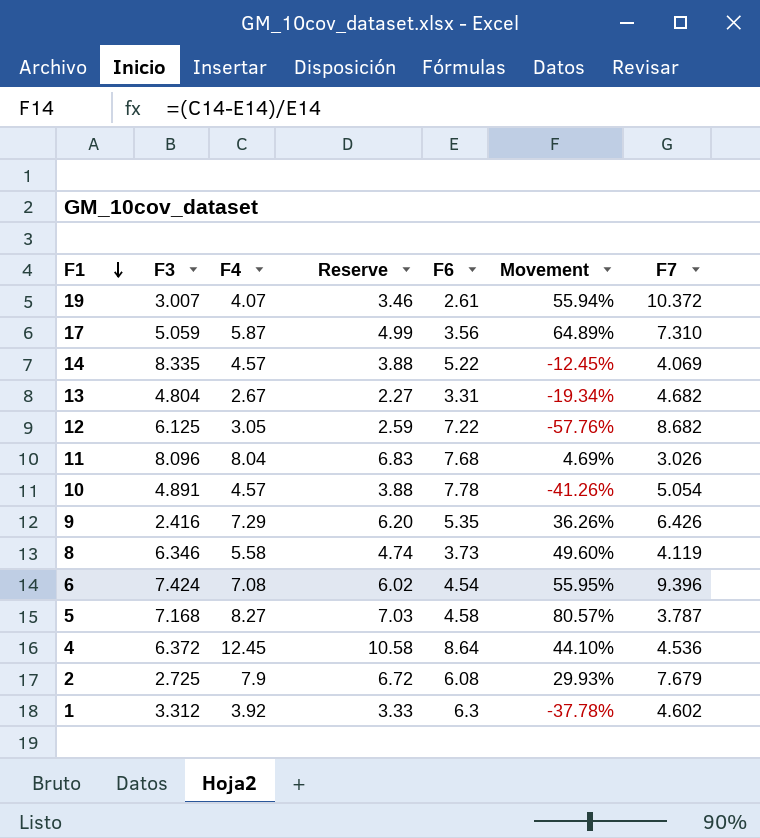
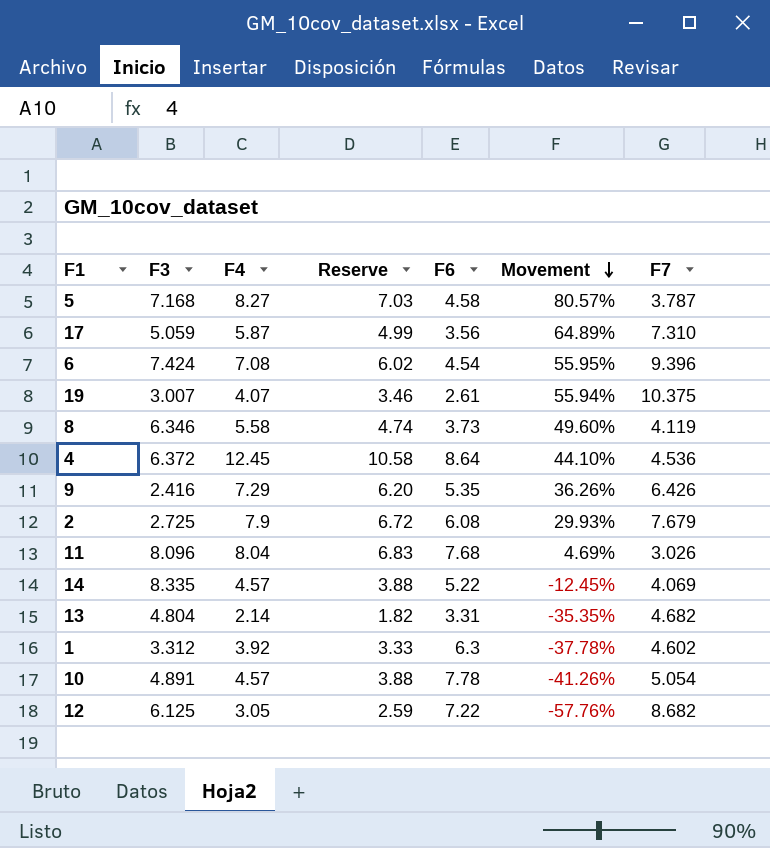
row order: F1 descending -> Movement descending
19 | F7: 10.372 -> 10.375
13 | F4: 2.67 -> 2.14
13 | Reserve: 2.27 -> 1.82
13 | Movement: -19.34% -> -35.35%

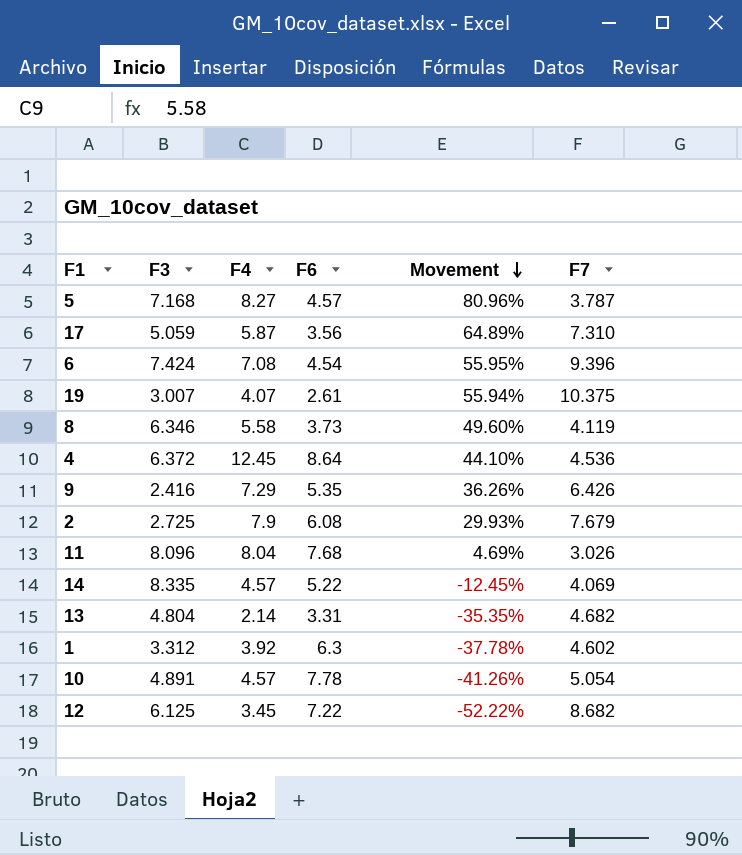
column Reserve | formula: [F4] * 0.85 -> none
5 | F6: 4.58 -> 4.57
5 | Movement: 80.57% -> 80.96%
12 | F4: 3.05 -> 3.45
12 | Movement: -57.76% -> -52.22%

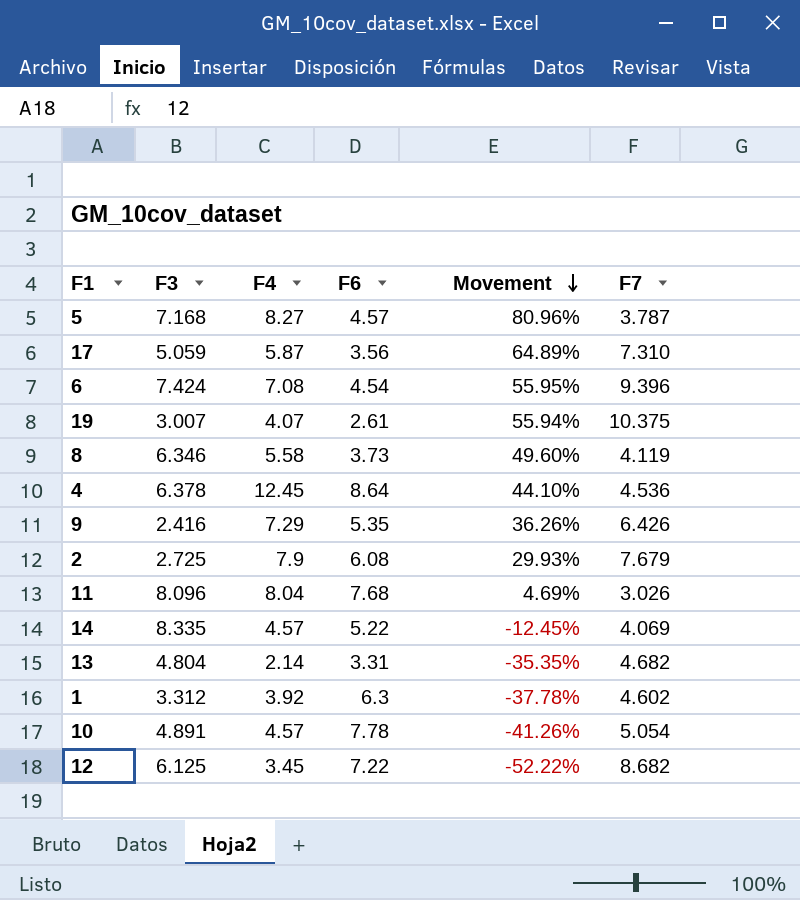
4 | F3: 6.372 -> 6.378

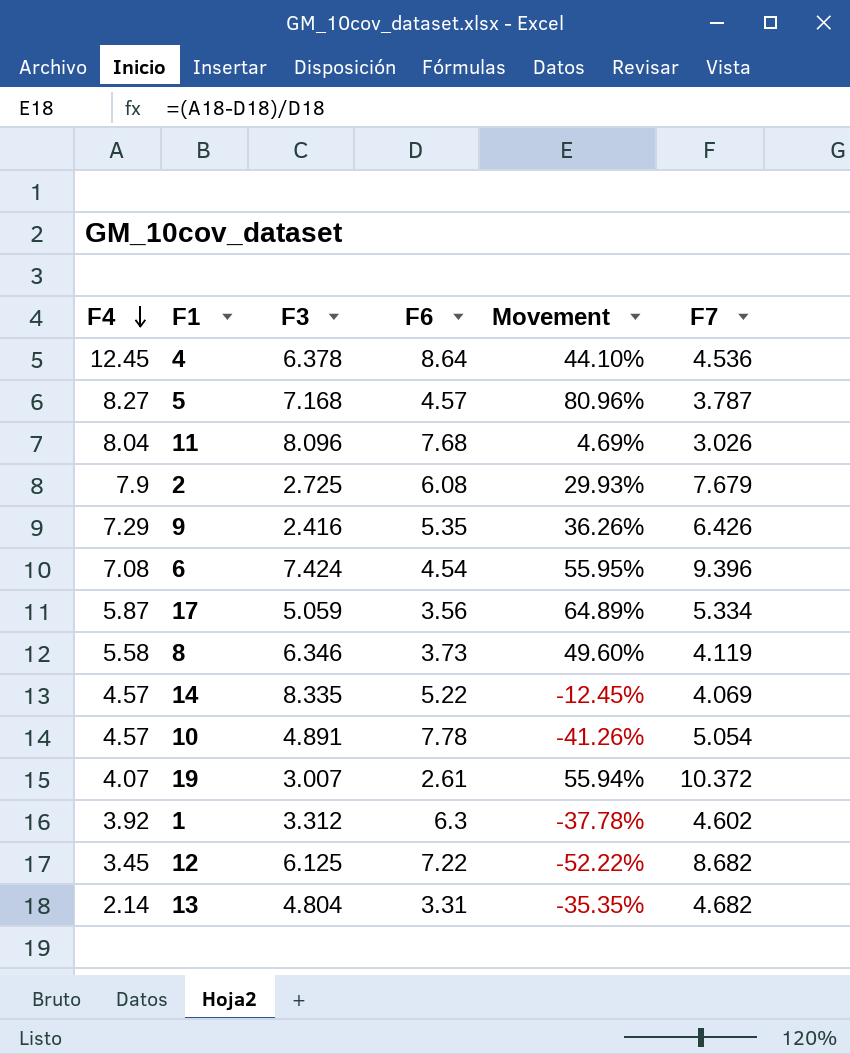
row order: Movement descending -> F4 descending
column F4 | position: 3 -> 1
17 | F7: 7.310 -> 5.334
19 | F7: 10.375 -> 10.372

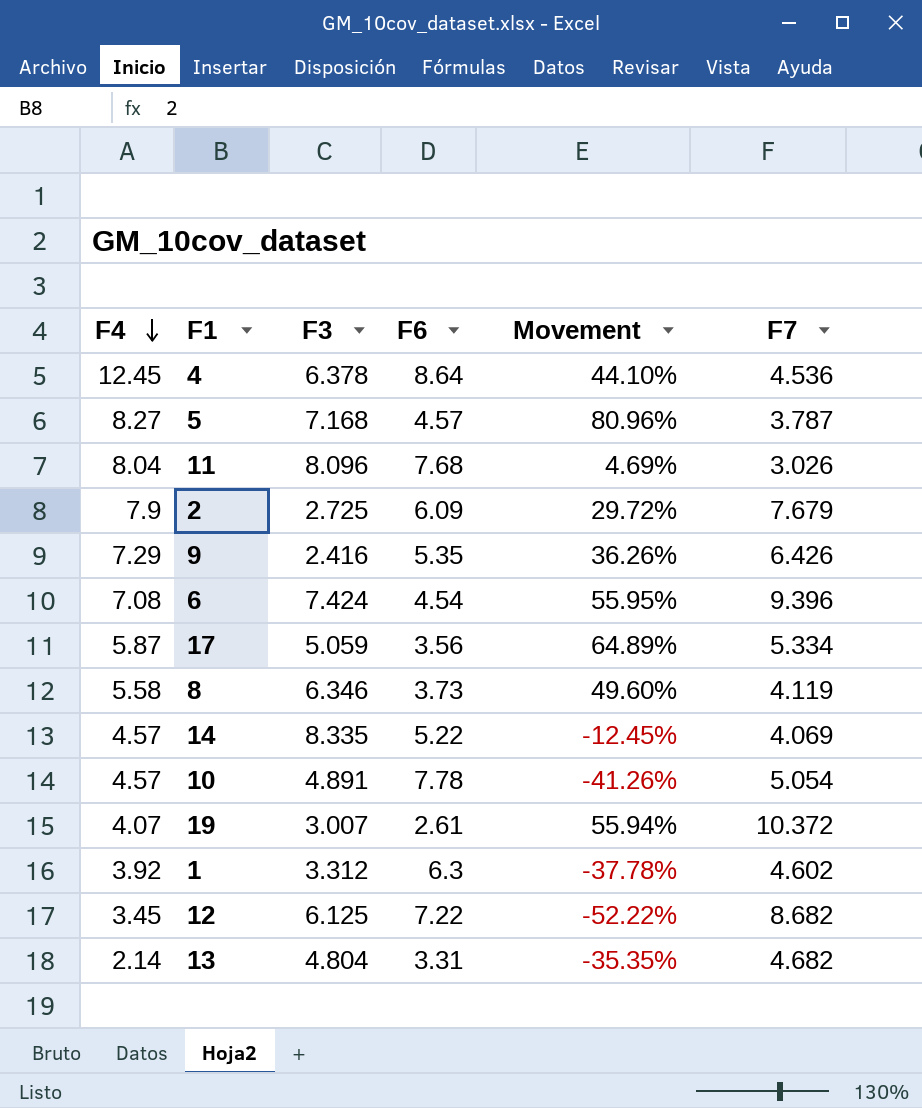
2 | F6: 6.08 -> 6.09
2 | Movement: 29.93% -> 29.72%

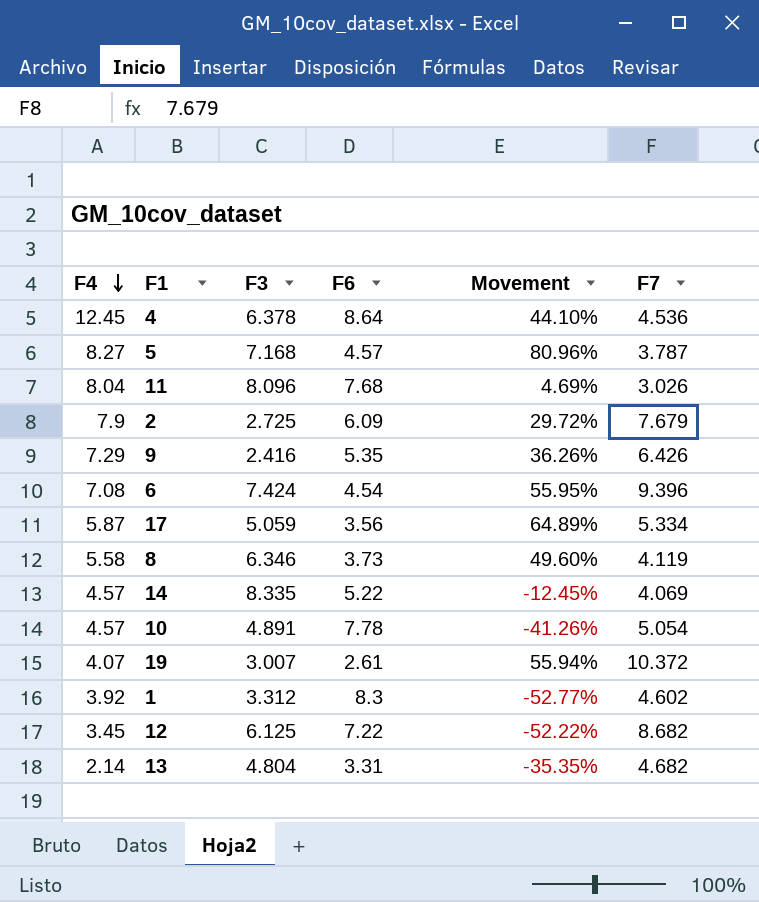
1 | F6: 6.3 -> 8.3
1 | Movement: -37.78% -> -52.77%

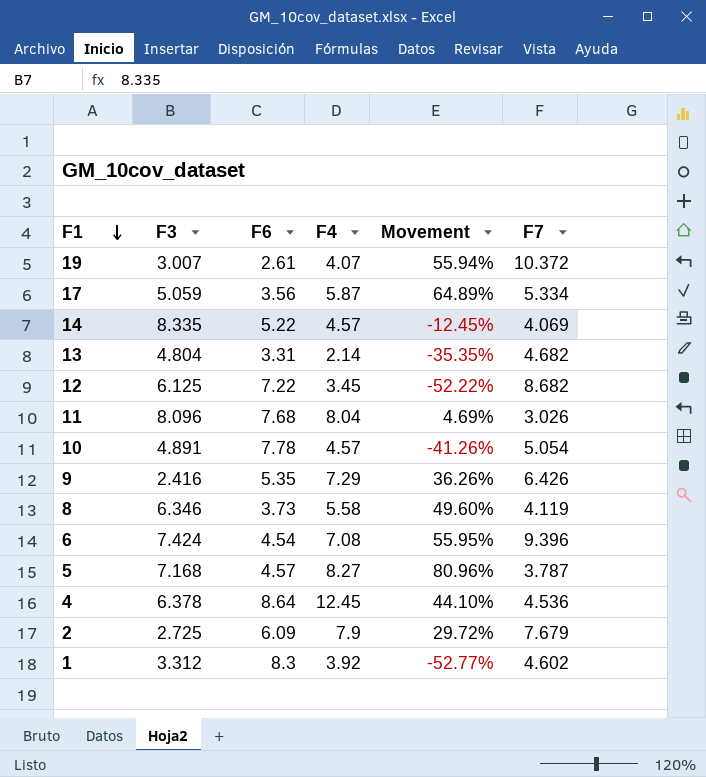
row order: F4 descending -> F1 descending
column F4 | position: 1 -> 4

